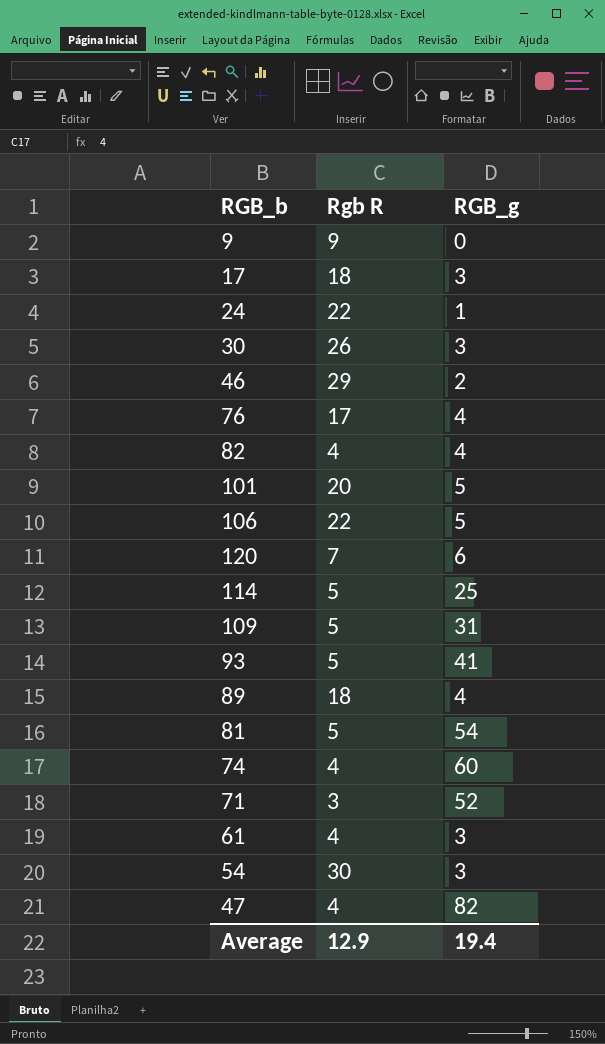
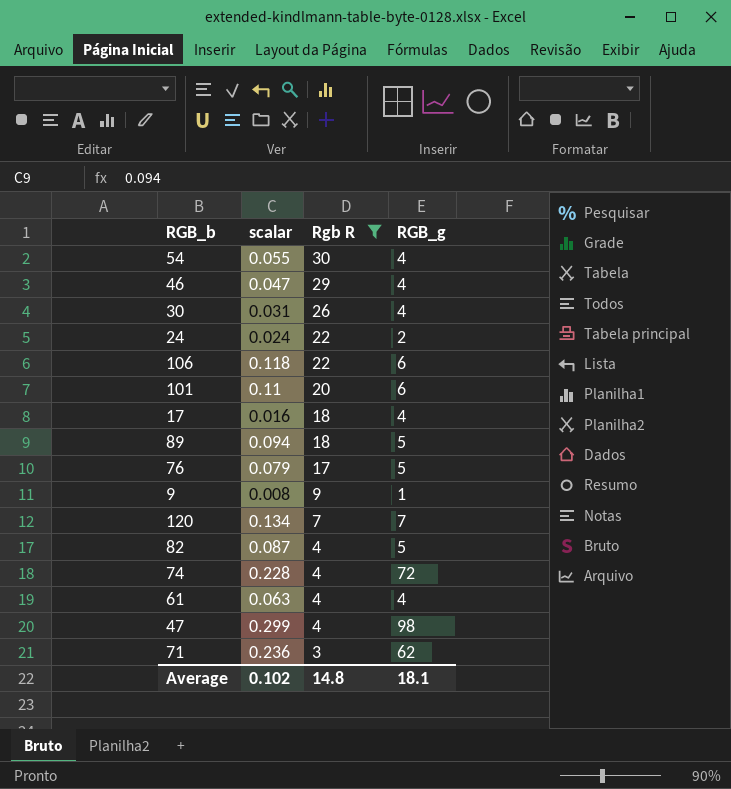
filter: none -> Rgb R != 5
row order: none -> Rgb R descending
column scalar | position: none -> 2
54 | RGB_g: 3 -> 4
46 | RGB_g: 2 -> 4
30 | RGB_g: 3 -> 4
24 | RGB_g: 1 -> 2
106 | RGB_g: 5 -> 6
101 | RGB_g: 5 -> 6
17 | RGB_g: 3 -> 4
89 | RGB_g: 4 -> 5
76 | RGB_g: 4 -> 5
9 | RGB_g: 0 -> 1
120 | RGB_g: 6 -> 7
82 | RGB_g: 4 -> 5
74 | RGB_g: 60 -> 72
61 | RGB_g: 3 -> 4
47 | RGB_g: 82 -> 98
71 | RGB_g: 52 -> 62
Average | Rgb R: 12.9 -> 14.8
Average | RGB_g: 19.4 -> 18.1

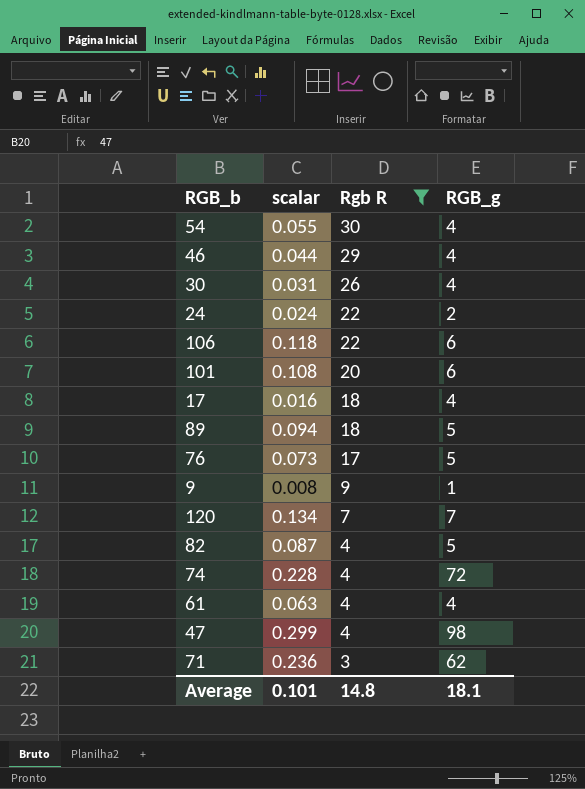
46 | scalar: 0.047 -> 0.044
101 | scalar: 0.11 -> 0.108
76 | scalar: 0.079 -> 0.073
Average | scalar: 0.102 -> 0.101

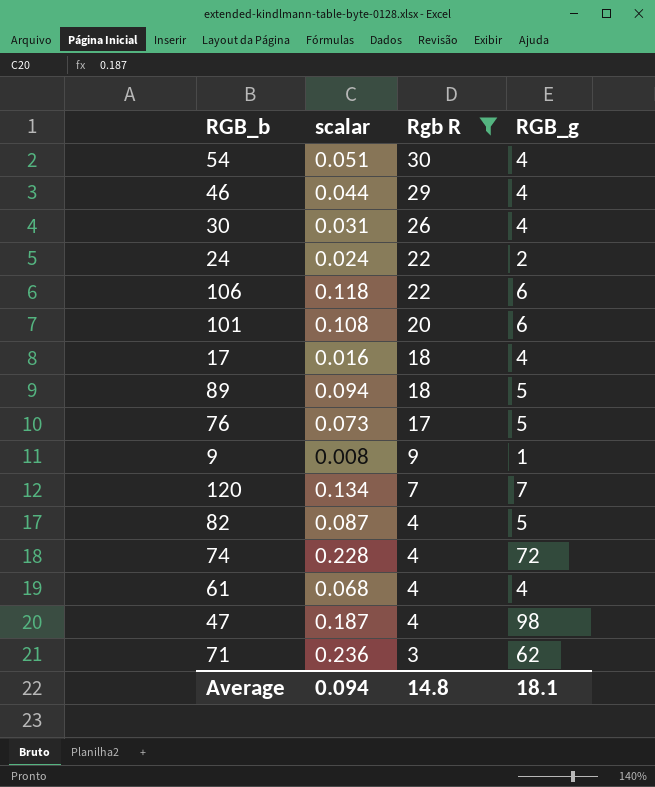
54 | scalar: 0.055 -> 0.051
61 | scalar: 0.063 -> 0.068
47 | scalar: 0.299 -> 0.187
Average | scalar: 0.101 -> 0.094

